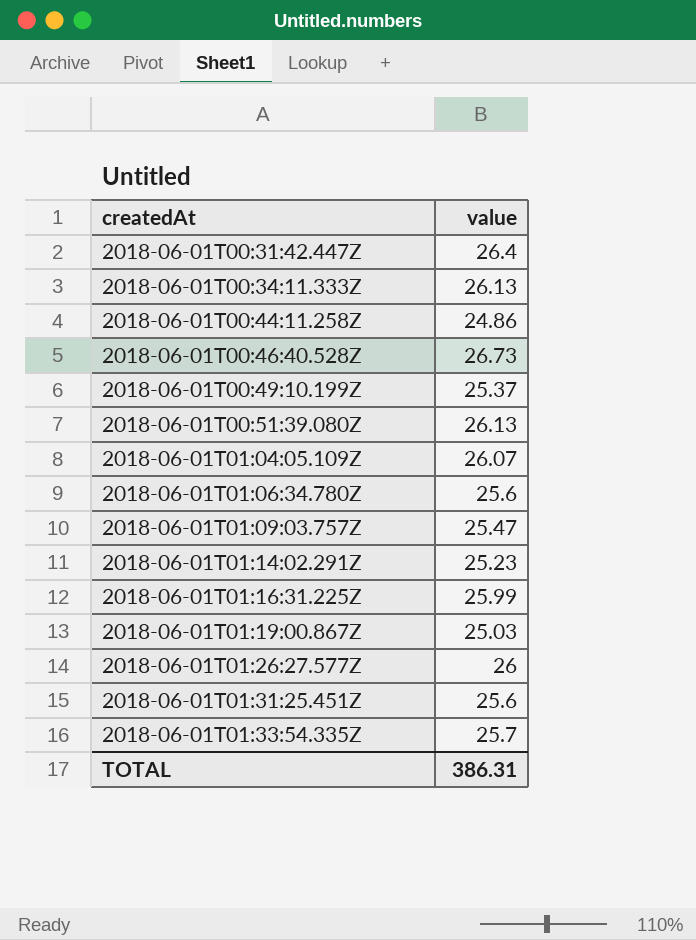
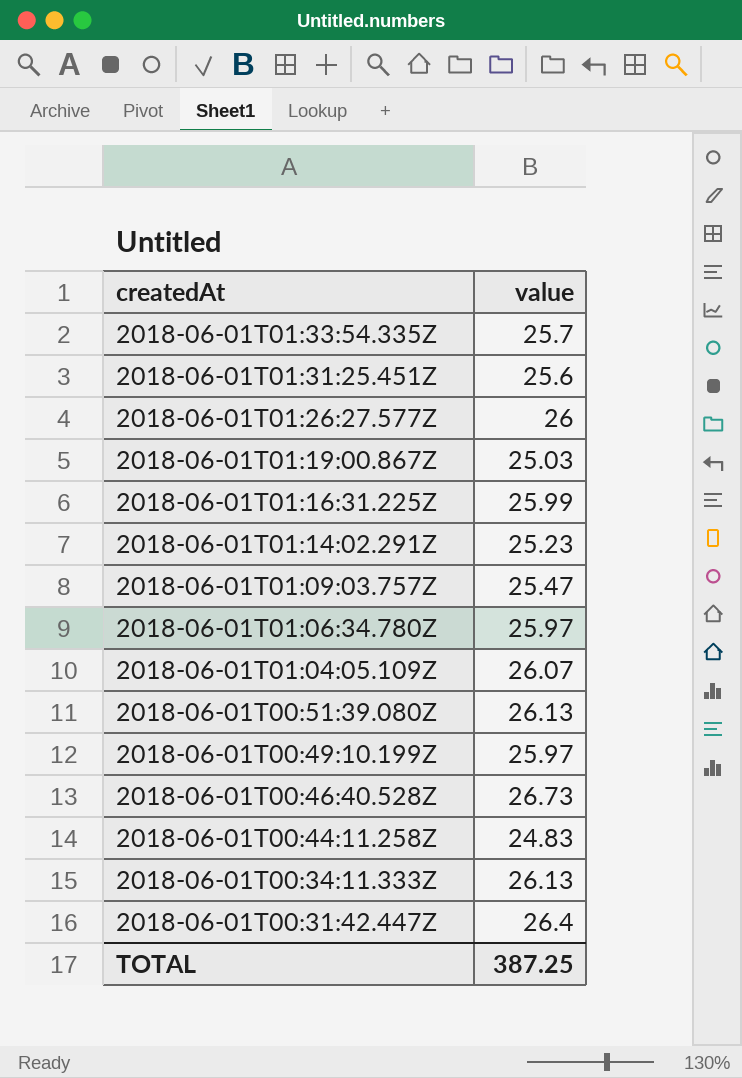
row order: createdAt ascending -> createdAt descending
2018-06-01T01:06:34.780Z | value: 25.6 -> 25.97
2018-06-01T00:49:10.199Z | value: 25.37 -> 25.97
2018-06-01T00:44:11.258Z | value: 24.86 -> 24.83
TOTAL | value: 386.31 -> 387.25

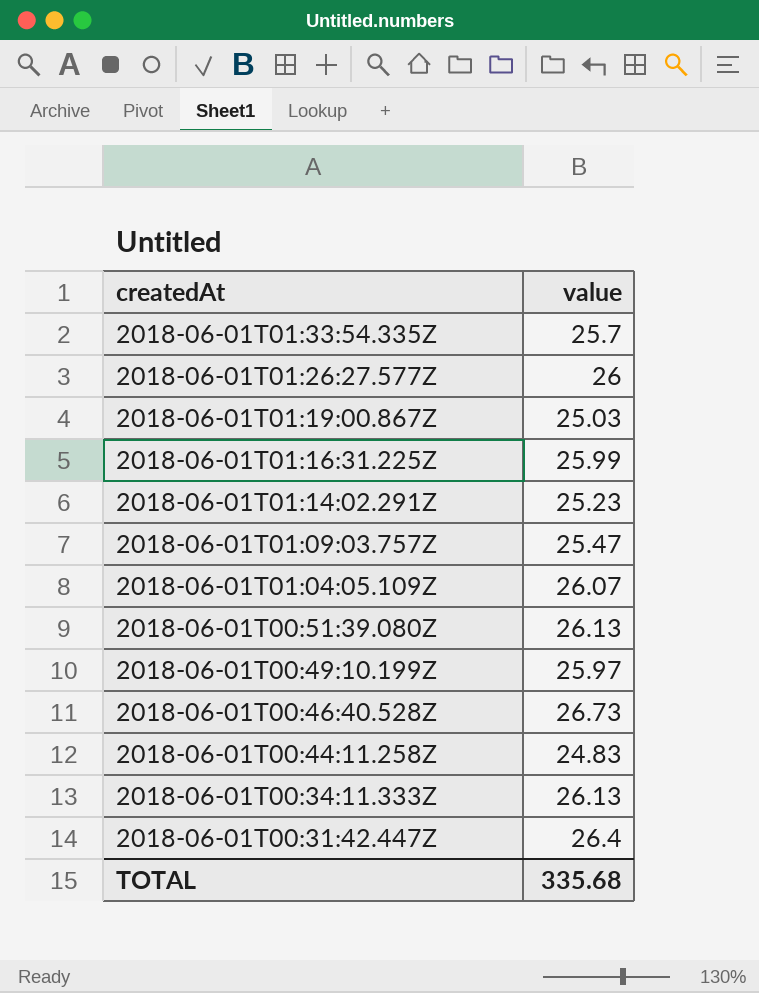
row 2018-06-01T01:31:25.451Z: 25.6 -> none
row 2018-06-01T01:06:34.780Z: 25.97 -> none
TOTAL | value: 387.25 -> 335.68

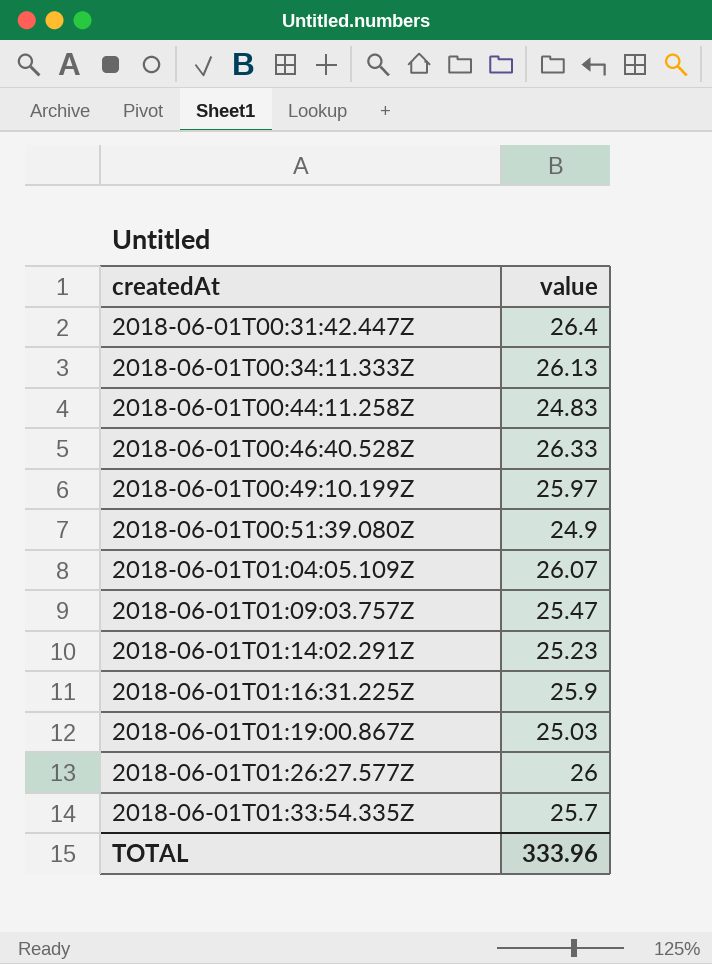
row order: createdAt descending -> createdAt ascending
2018-06-01T00:46:40.528Z | value: 26.73 -> 26.33
2018-06-01T00:51:39.080Z | value: 26.13 -> 24.9
2018-06-01T01:16:31.225Z | value: 25.99 -> 25.9
TOTAL | value: 335.68 -> 333.96

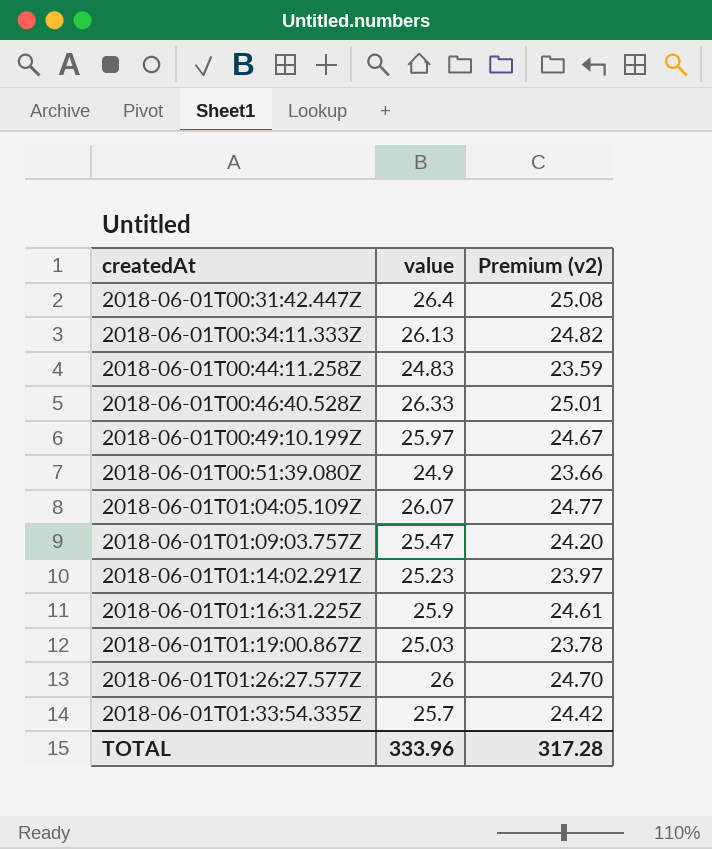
column Premium (v2) | formula: none -> [value] * 0.95

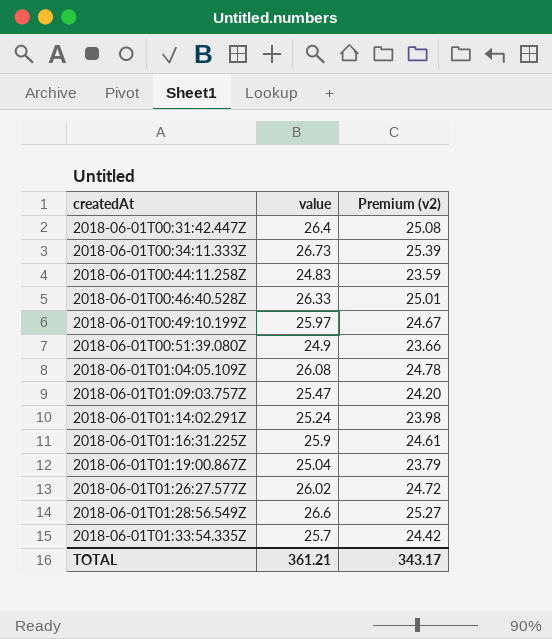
2018-06-01T00:34:11.333Z | value: 26.13 -> 26.73
2018-06-01T00:34:11.333Z | Premium (v2): 24.82 -> 25.39
2018-06-01T01:04:05.109Z | value: 26.07 -> 26.08
2018-06-01T01:04:05.109Z | Premium (v2): 24.77 -> 24.78
2018-06-01T01:14:02.291Z | value: 25.23 -> 25.24
2018-06-01T01:14:02.291Z | Premium (v2): 23.97 -> 23.98
2018-06-01T01:19:00.867Z | value: 25.03 -> 25.04
2018-06-01T01:19:00.867Z | Premium (v2): 23.78 -> 23.79
2018-06-01T01:26:27.577Z | value: 26 -> 26.02
2018-06-01T01:26:27.577Z | Premium (v2): 24.70 -> 24.72
row 2018-06-01T01:28:56.549Z: none -> 26.6 | 25.27
TOTAL | value: 333.96 -> 361.21
TOTAL | Premium (v2): 317.28 -> 343.17

